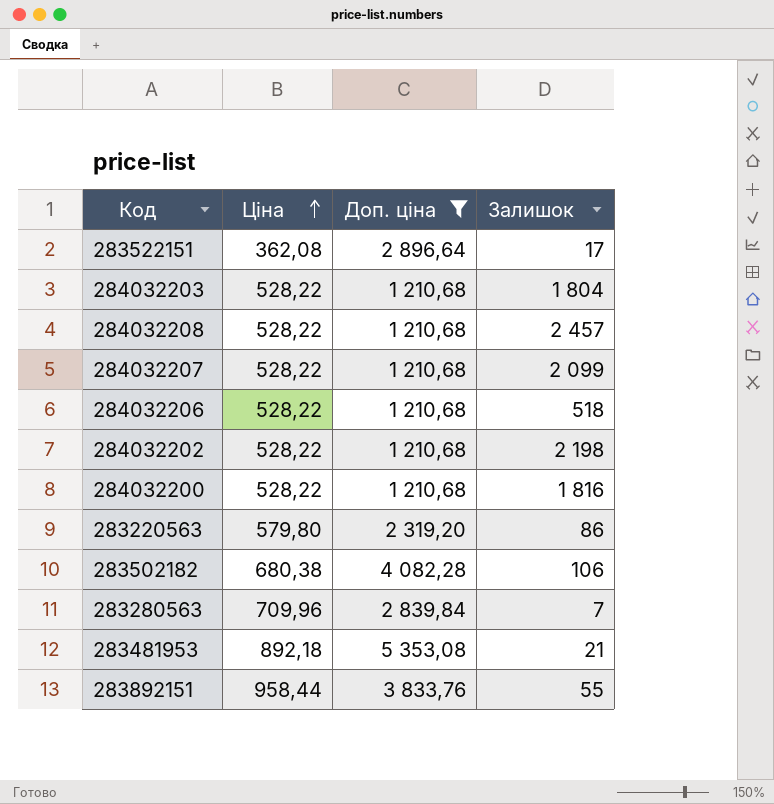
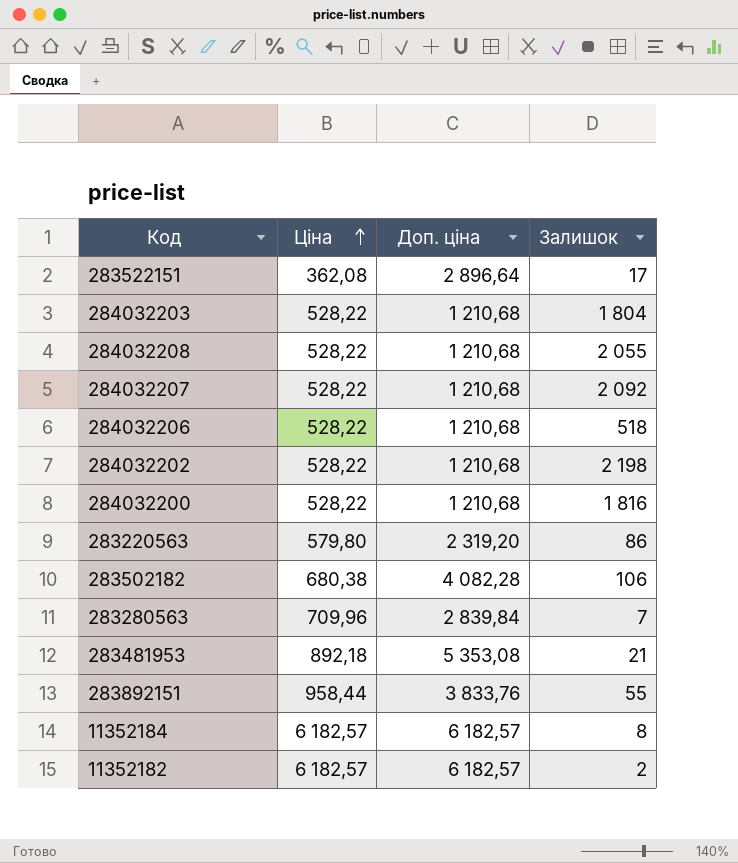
filter: Доп. ціна != 6 182,57 -> none
284032208 | Залишок: 2 457 -> 2 055
284032207 | Залишок: 2 099 -> 2 092

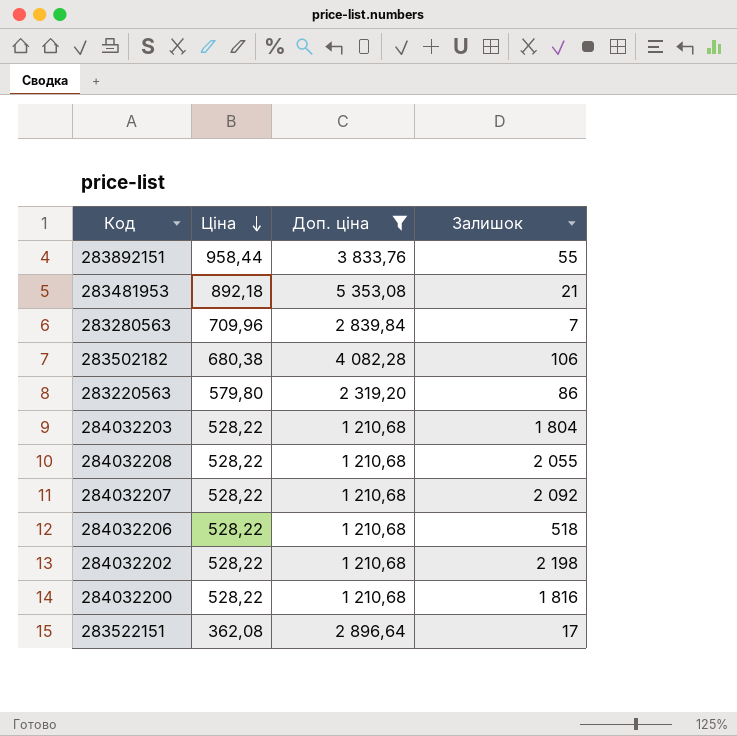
filter: none -> Доп. ціна != 6 182,57
row order: Ціна ascending -> Ціна descending

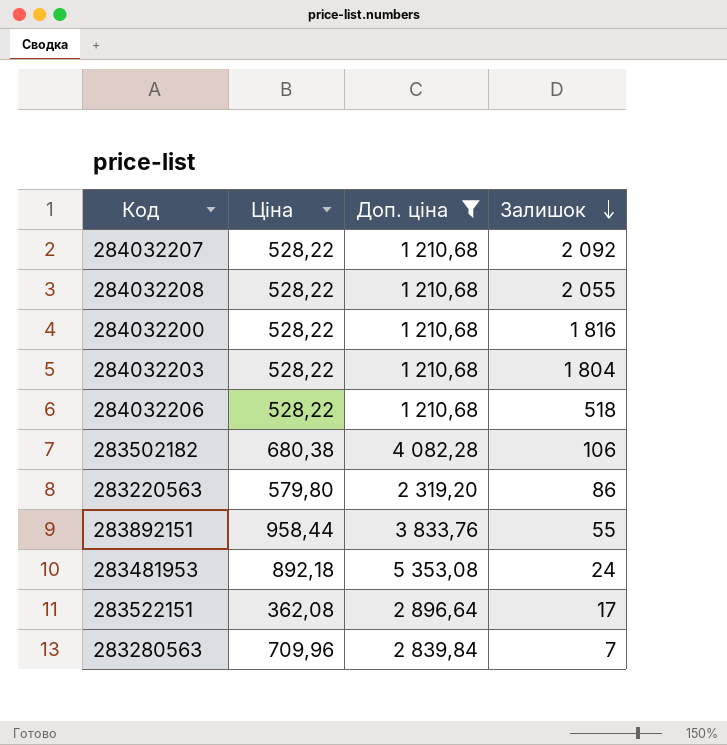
row order: Ціна descending -> Залишок descending
row 284032202: 528,22 | 1 210,68 | 2 198 -> none
283481953 | Залишок: 21 -> 24

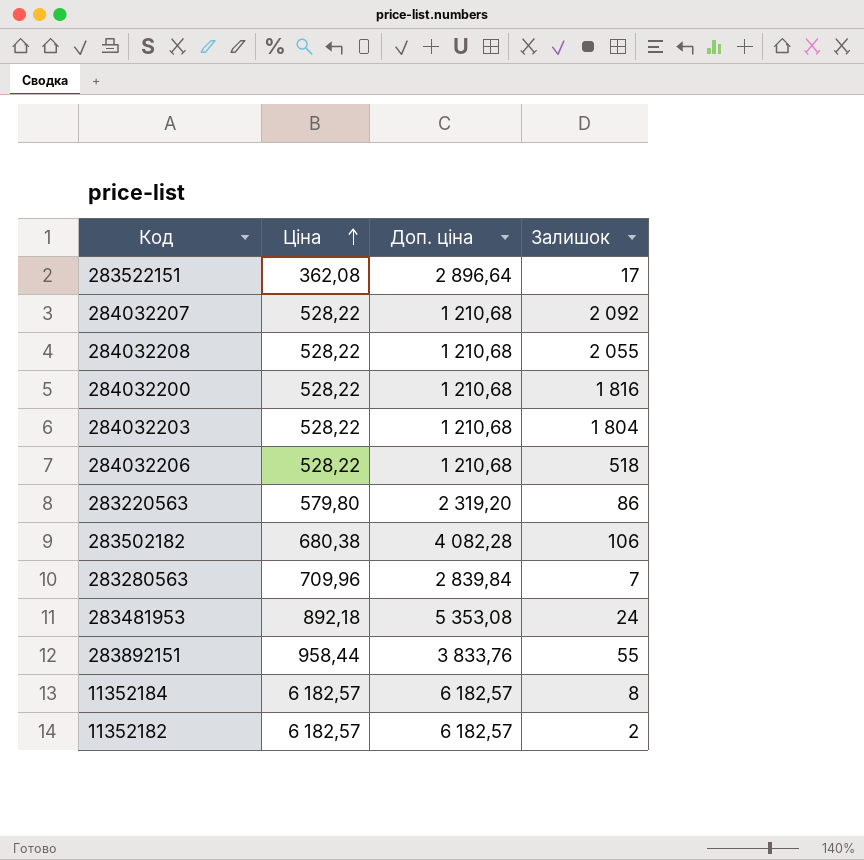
filter: Доп. ціна != 6 182,57 -> none
row order: Залишок descending -> Ціна ascending

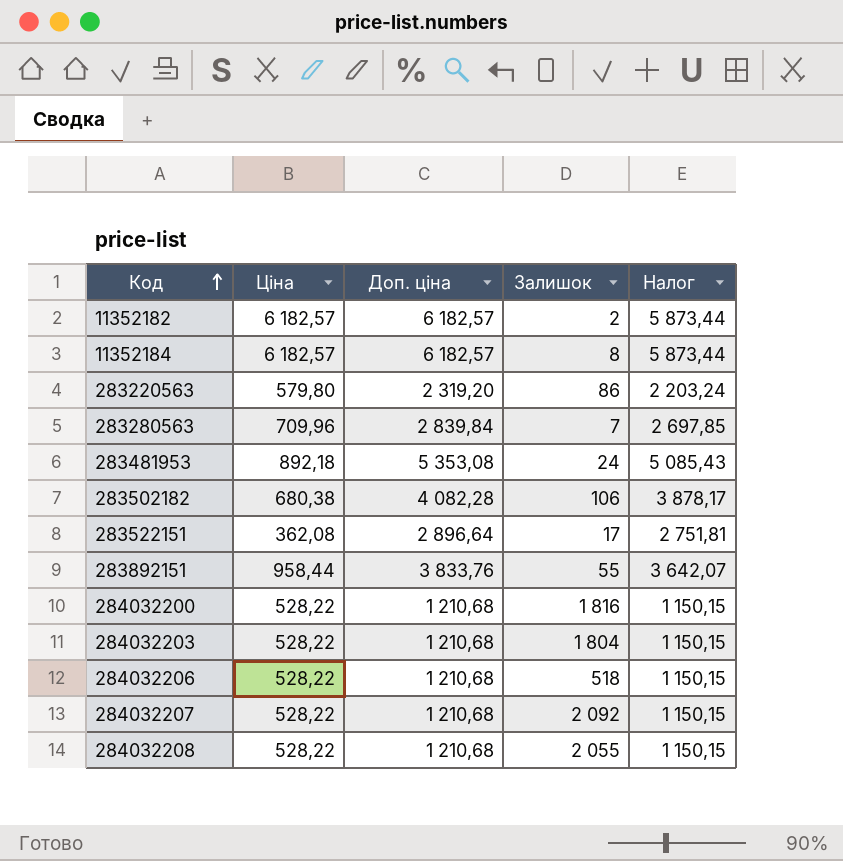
row order: Ціна ascending -> Код ascending
column Налог | formula: none -> [Доп. ціна] * 0,95

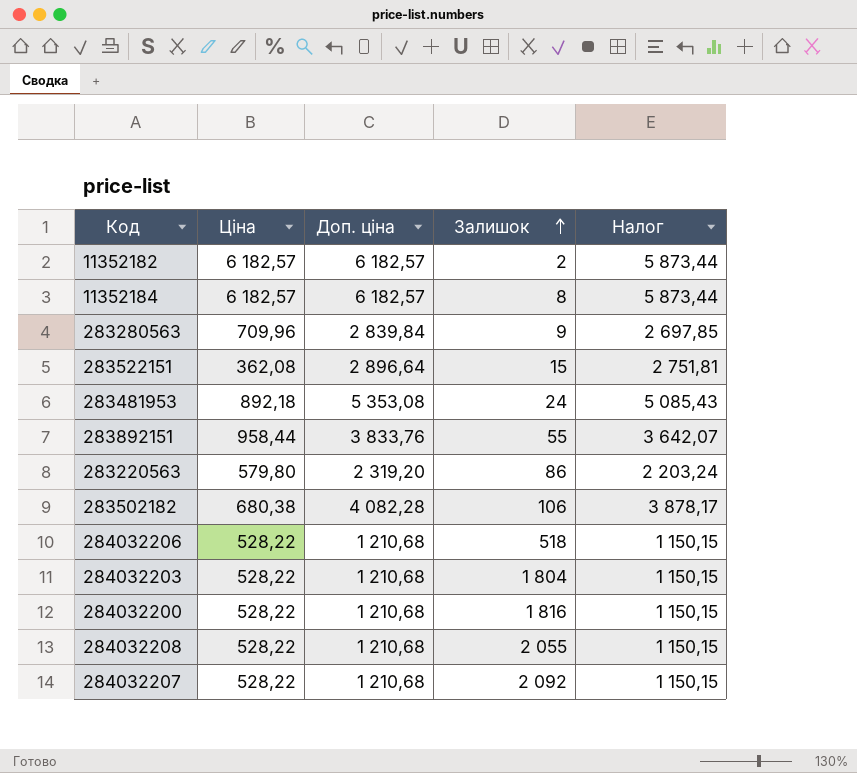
row order: Код ascending -> Залишок ascending
283280563 | Залишок: 7 -> 9
283522151 | Залишок: 17 -> 15

